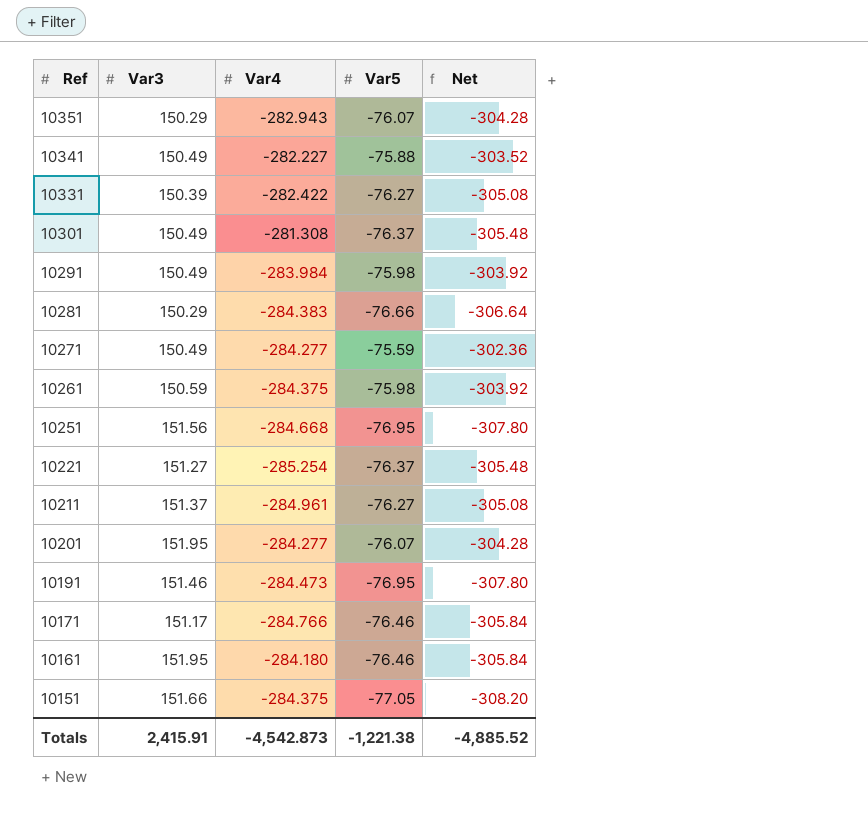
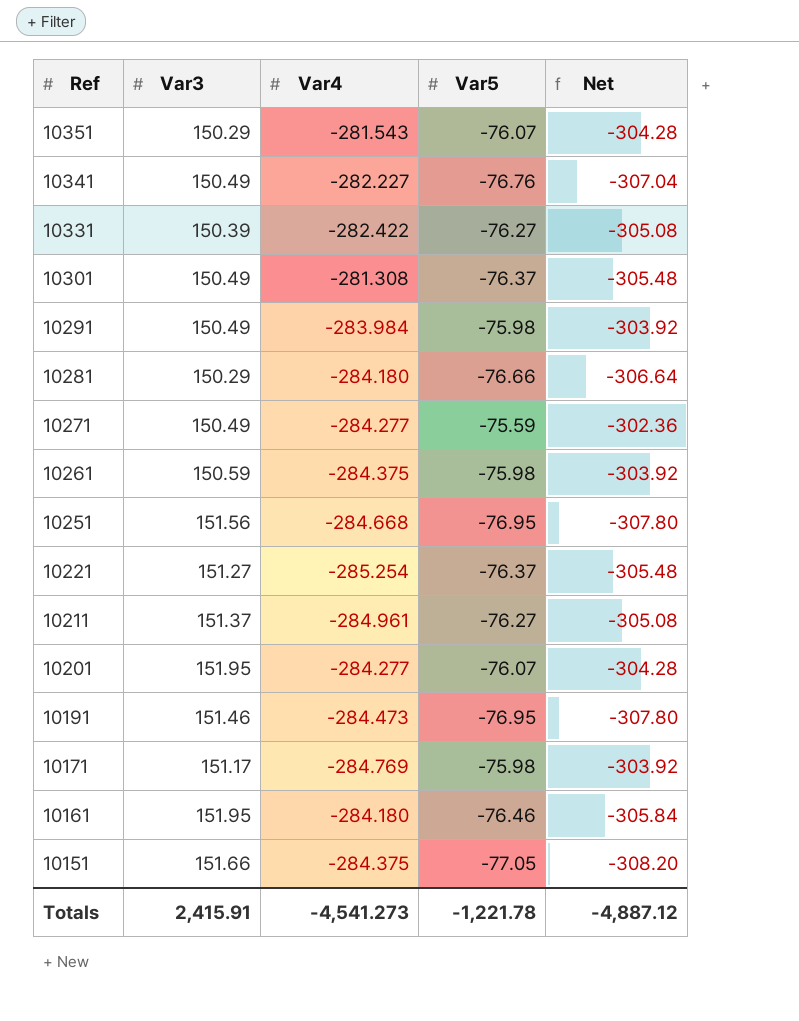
10351 | Var4: -282.943 -> -281.543
10341 | Var5: -75.88 -> -76.76
10341 | Net: -303.52 -> -307.04
10281 | Var4: -284.383 -> -284.180
10171 | Var4: -284.766 -> -284.769
10171 | Var5: -76.46 -> -75.98
10171 | Net: -305.84 -> -303.92
Totals | Var4: -4,542.873 -> -4,541.273
Totals | Var5: -1,221.38 -> -1,221.78
Totals | Net: -4,885.52 -> -4,887.12

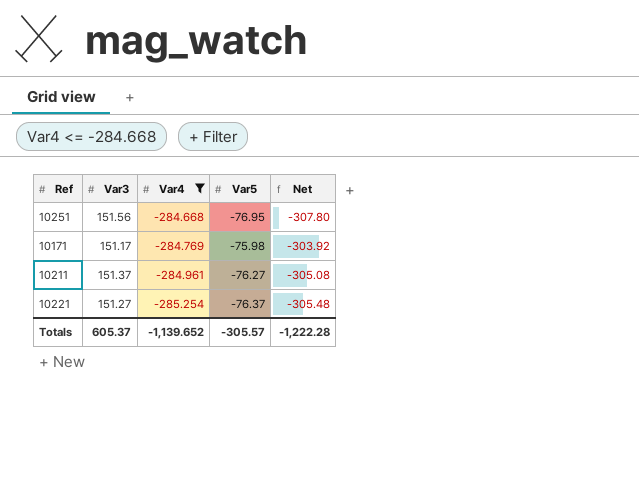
filter: none -> Var4 <= -284.668
row order: Ref descending -> Var4 descending
Totals | Var3: 2,415.91 -> 605.37
Totals | Var4: -4,541.273 -> -1,139.652
Totals | Var5: -1,221.78 -> -305.57
Totals | Net: -4,887.12 -> -1,222.28

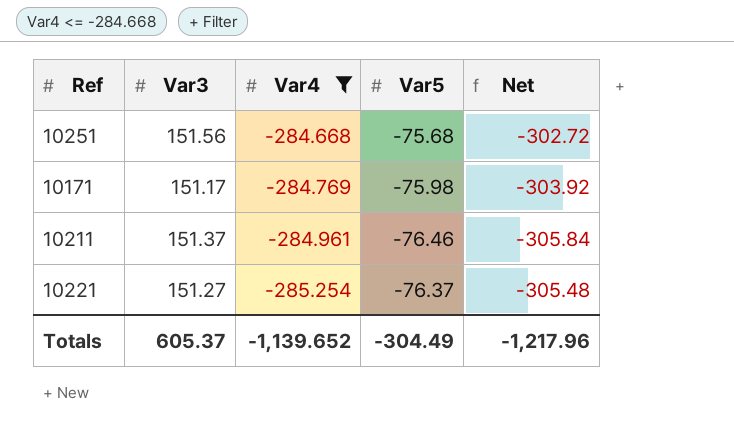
10251 | Var5: -76.95 -> -75.68
10251 | Net: -307.80 -> -302.72
10211 | Var5: -76.27 -> -76.46
10211 | Net: -305.08 -> -305.84
Totals | Var5: -305.57 -> -304.49
Totals | Net: -1,222.28 -> -1,217.96

